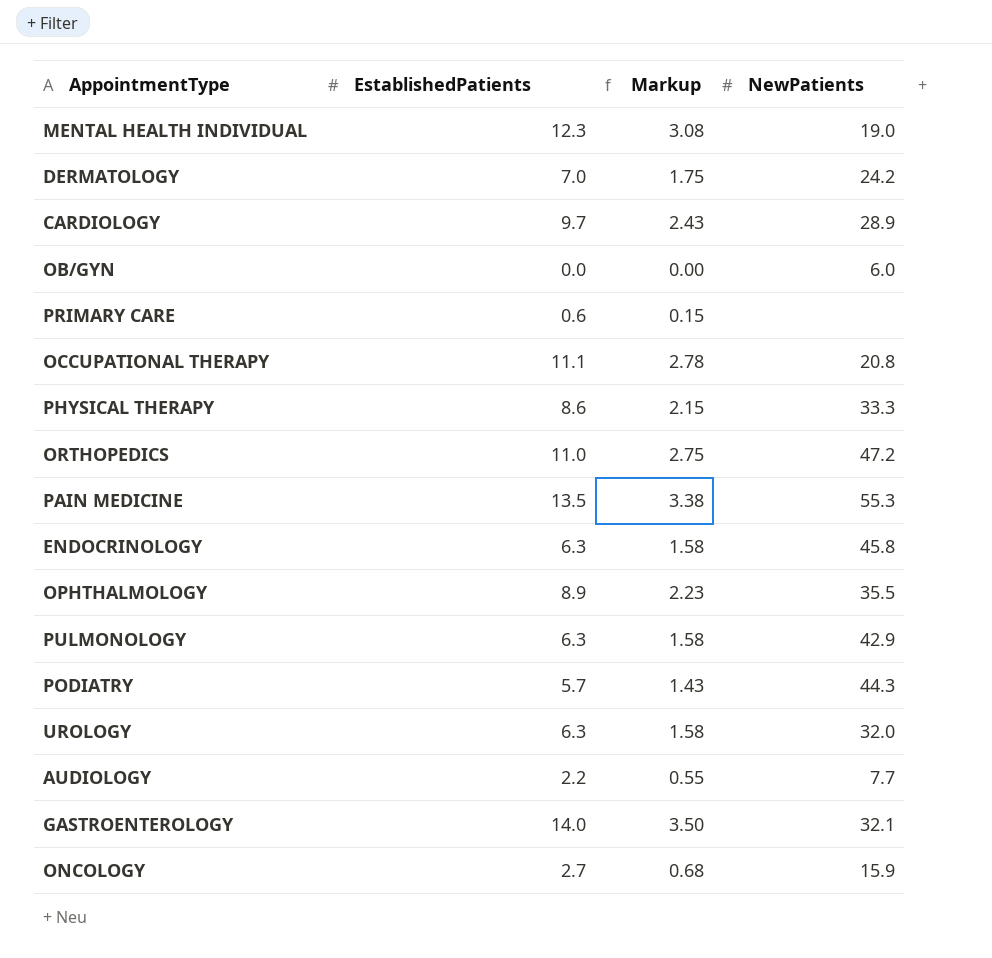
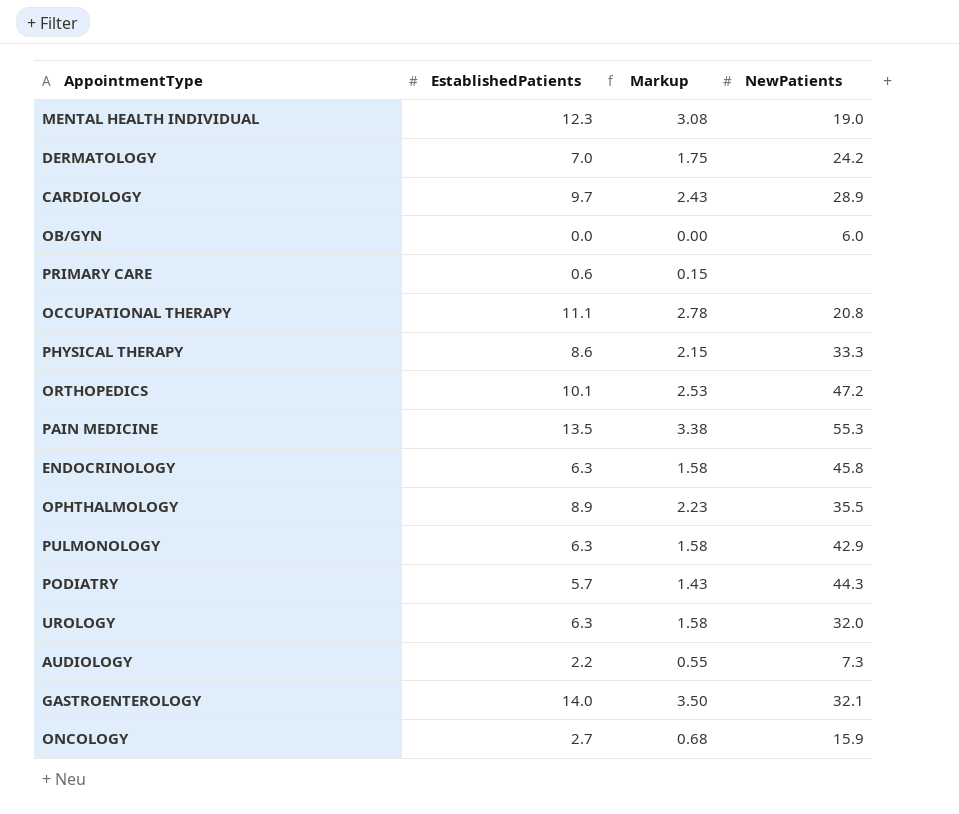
ORTHOPEDICS | EstablishedPatients: 11.0 -> 10.1
ORTHOPEDICS | Markup: 2.75 -> 2.53
AUDIOLOGY | NewPatients: 7.7 -> 7.3

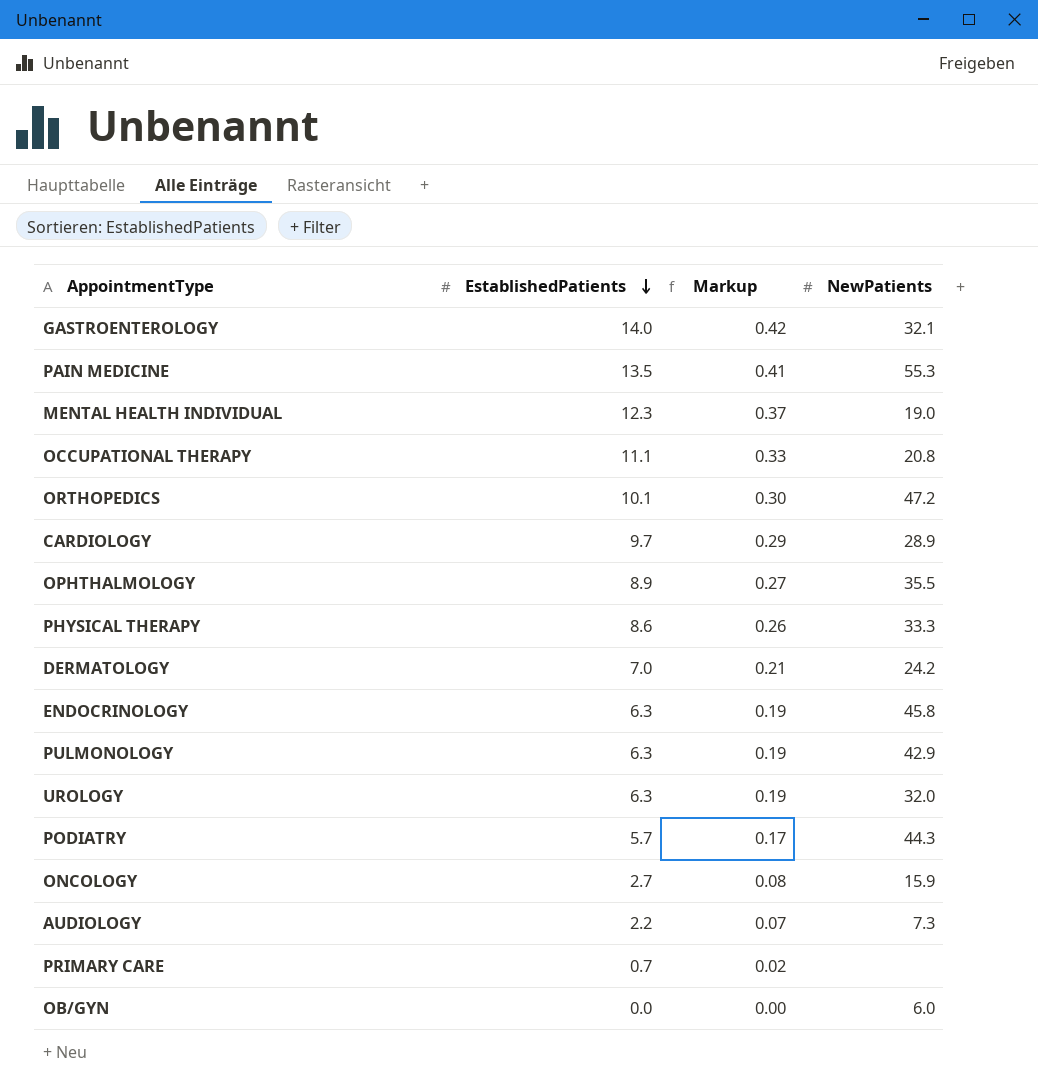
row order: none -> EstablishedPatients descending
column Markup | formula: [EstablishedPatients] * 0.25 -> [EstablishedPatients] * 0.03
PRIMARY CARE | EstablishedPatients: 0.6 -> 0.7

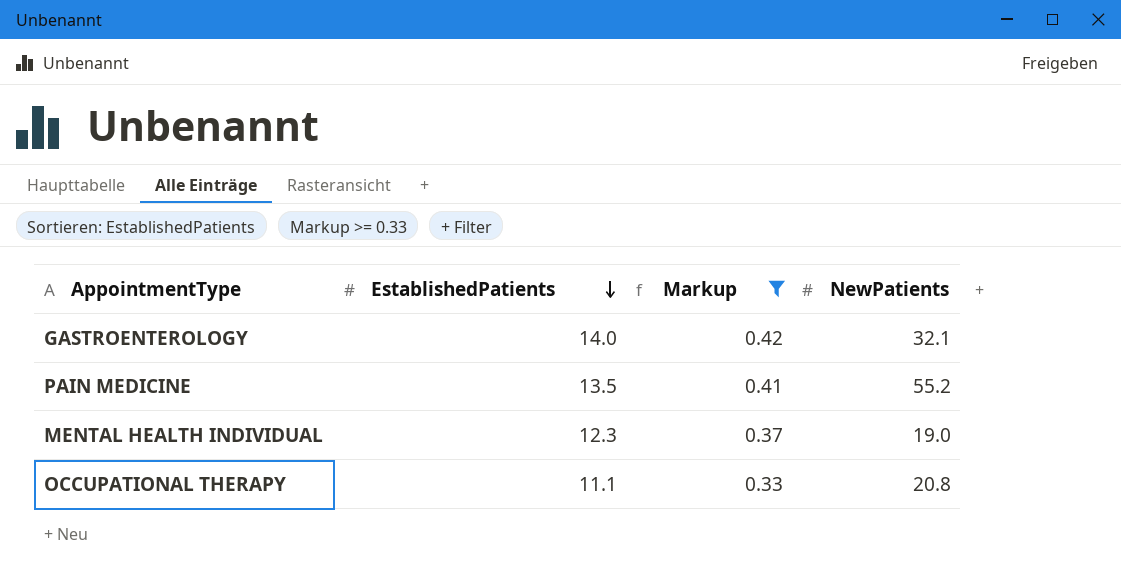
filter: none -> Markup >= 0.33
PAIN MEDICINE | NewPatients: 55.3 -> 55.2

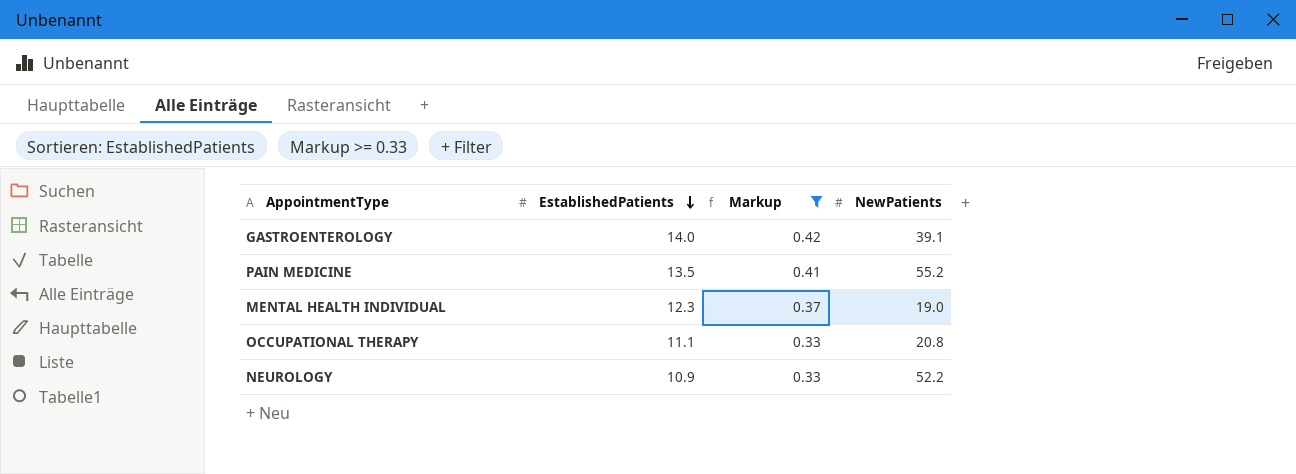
GASTROENTEROLOGY | NewPatients: 32.1 -> 39.1
row NEUROLOGY: none -> 10.9 | 0.33 | 52.2

